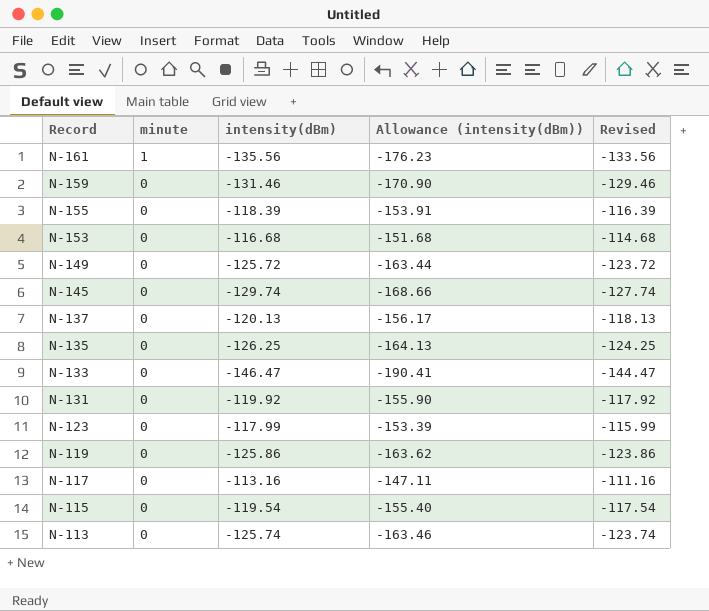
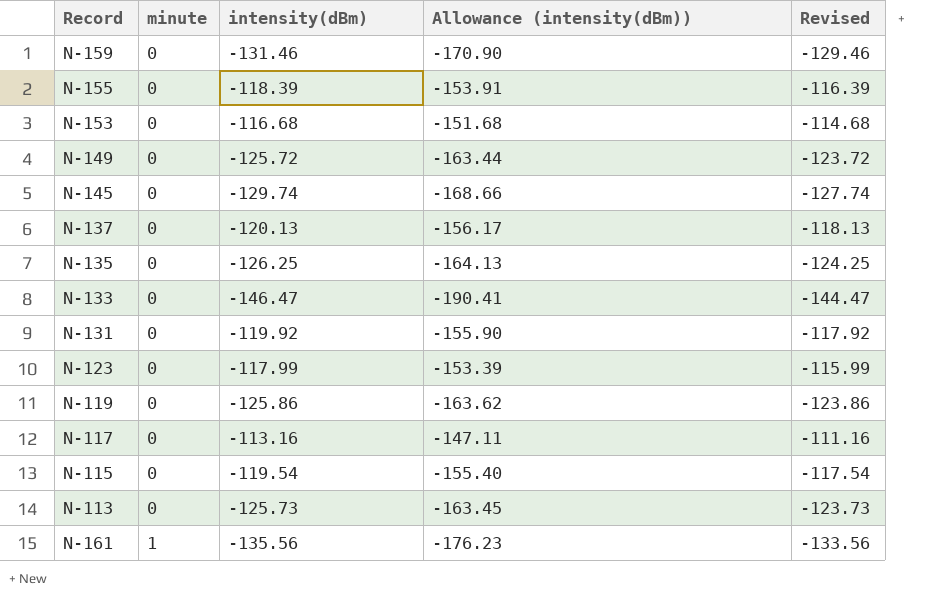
row order: Record descending -> minute ascending
N-113 | intensity(dBm): -125.74 -> -125.73
N-113 | Allowance (intensity(dBm)): -163.46 -> -163.45
N-113 | Revised: -123.74 -> -123.73

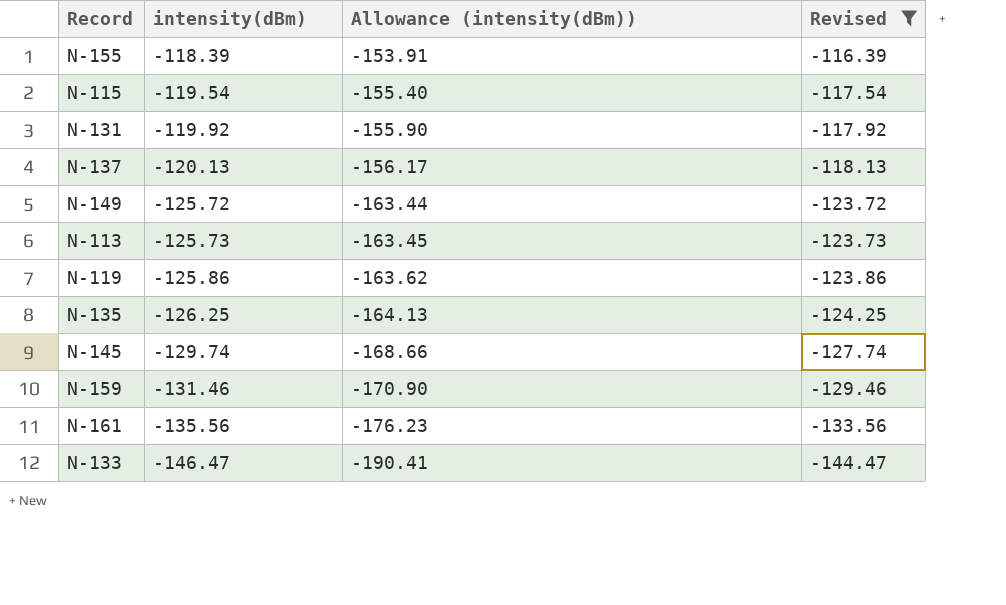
filter: none -> Revised <= -116.39
row order: minute ascending -> intensity(dBm) descending
column minute | position: 2 -> none

